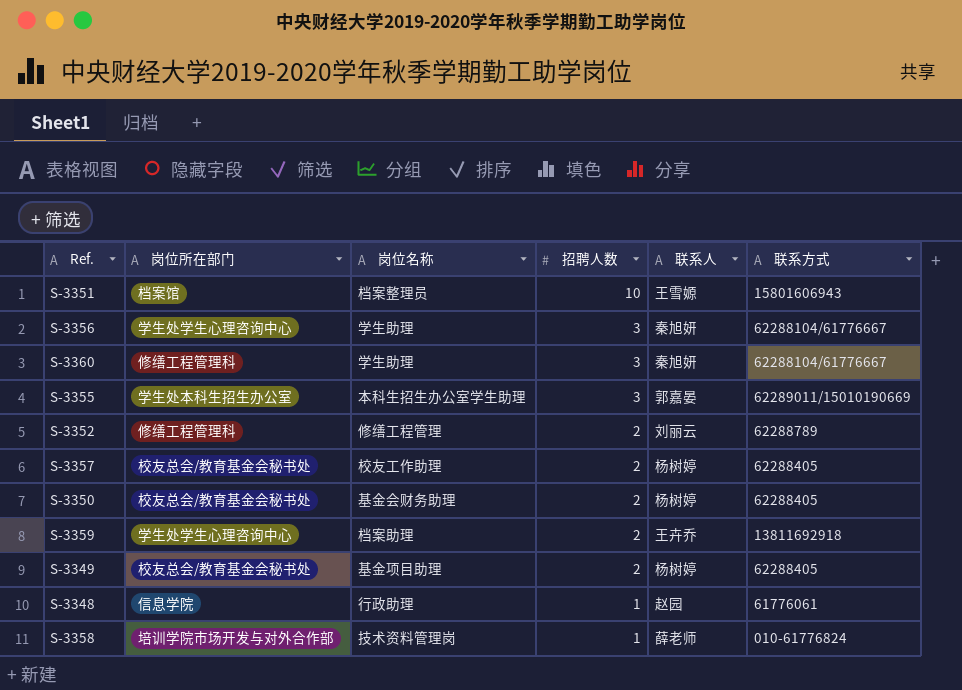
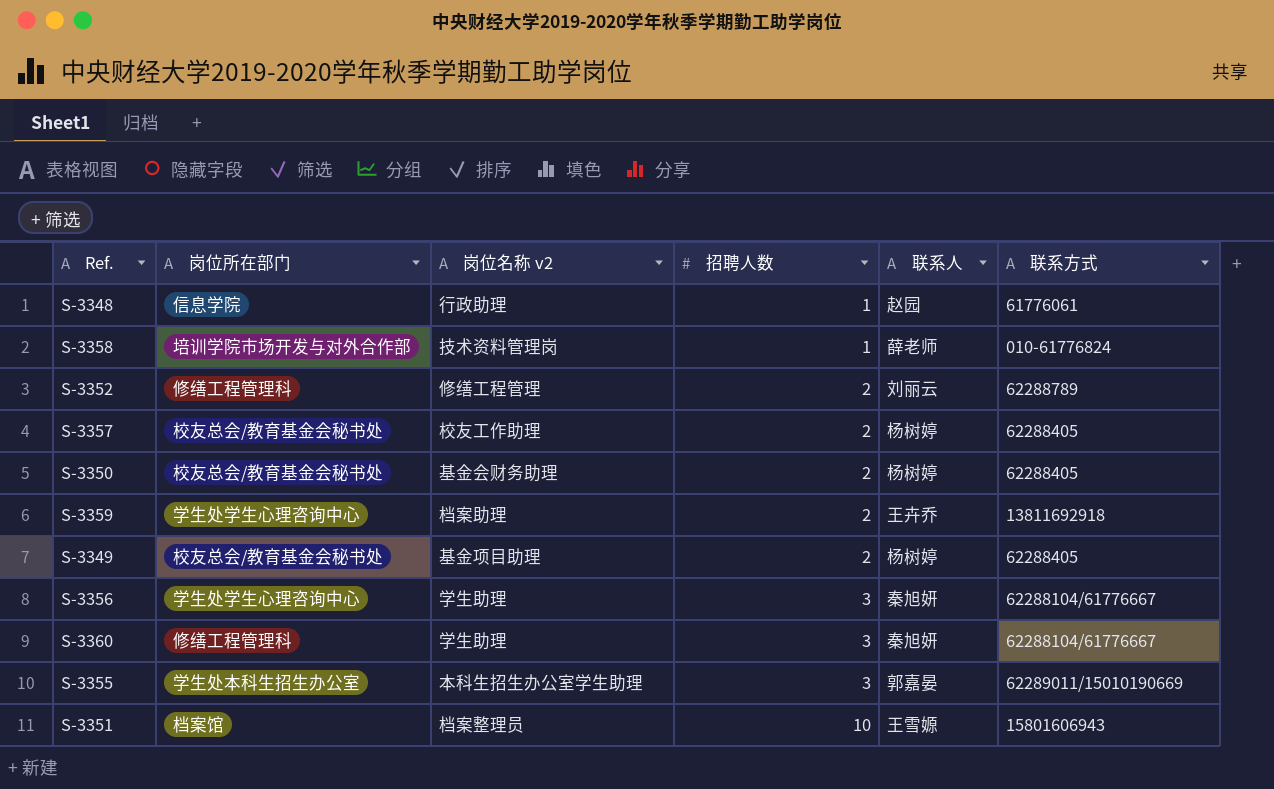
row order: 招聘人数 descending -> 招聘人数 ascending
column name: 岗位名称 -> 岗位名称 v2

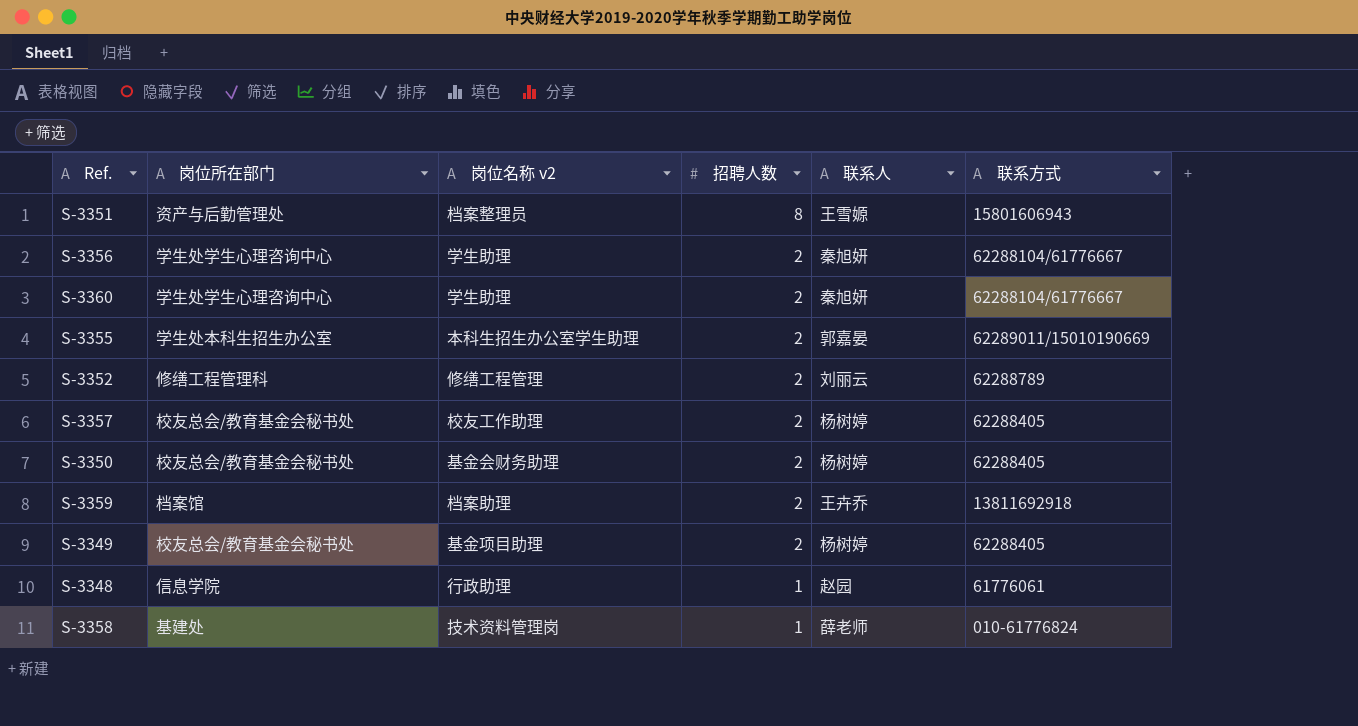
row order: 招聘人数 ascending -> 招聘人数 descending
S-3351 | 岗位所在部门: 档案馆 -> 资产与后勤管理处
S-3351 | 招聘人数: 10 -> 8
S-3356 | 招聘人数: 3 -> 2
S-3360 | 岗位所在部门: 修缮工程管理科 -> 学生处学生心理咨询中心
S-3360 | 招聘人数: 3 -> 2
S-3355 | 招聘人数: 3 -> 2
S-3359 | 岗位所在部门: 学生处学生心理咨询中心 -> 档案馆
S-3358 | 岗位所在部门: 培训学院市场开发与对外合作部 -> 基建处

